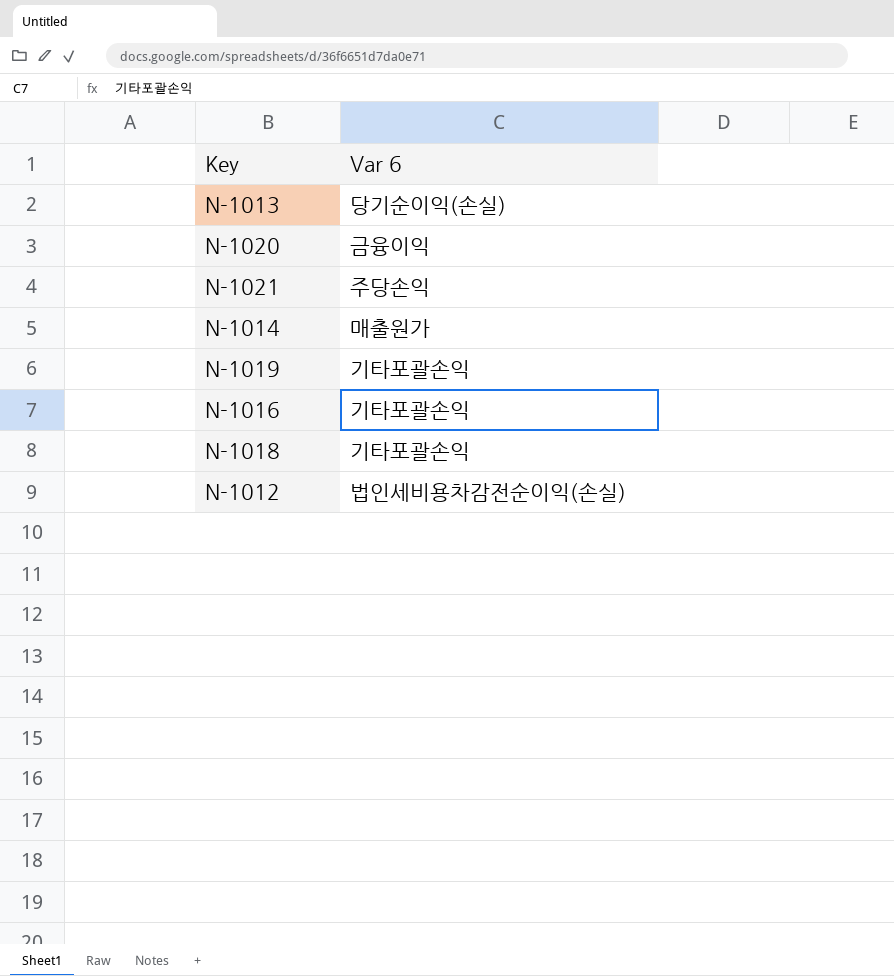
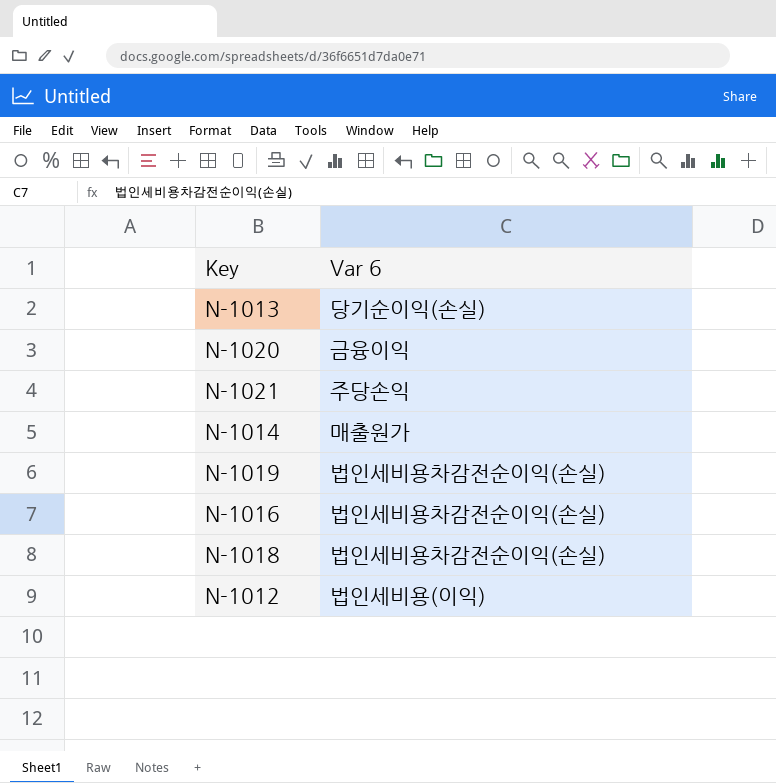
N-1019 | Var 6: 기타포괄손익 -> 법인세비용차감전순이익(손실)
N-1016 | Var 6: 기타포괄손익 -> 법인세비용차감전순이익(손실)
N-1018 | Var 6: 기타포괄손익 -> 법인세비용차감전순이익(손실)
N-1012 | Var 6: 법인세비용차감전순이익(손실) -> 법인세비용(이익)

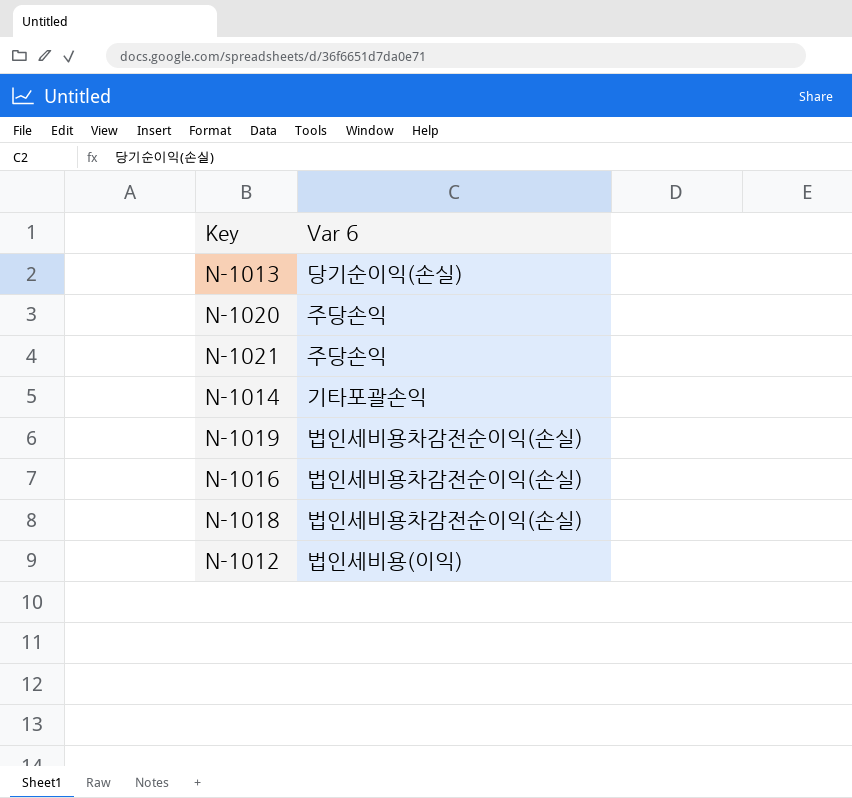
N-1020 | Var 6: 금융이익 -> 주당손익
N-1014 | Var 6: 매출원가 -> 기타포괄손익

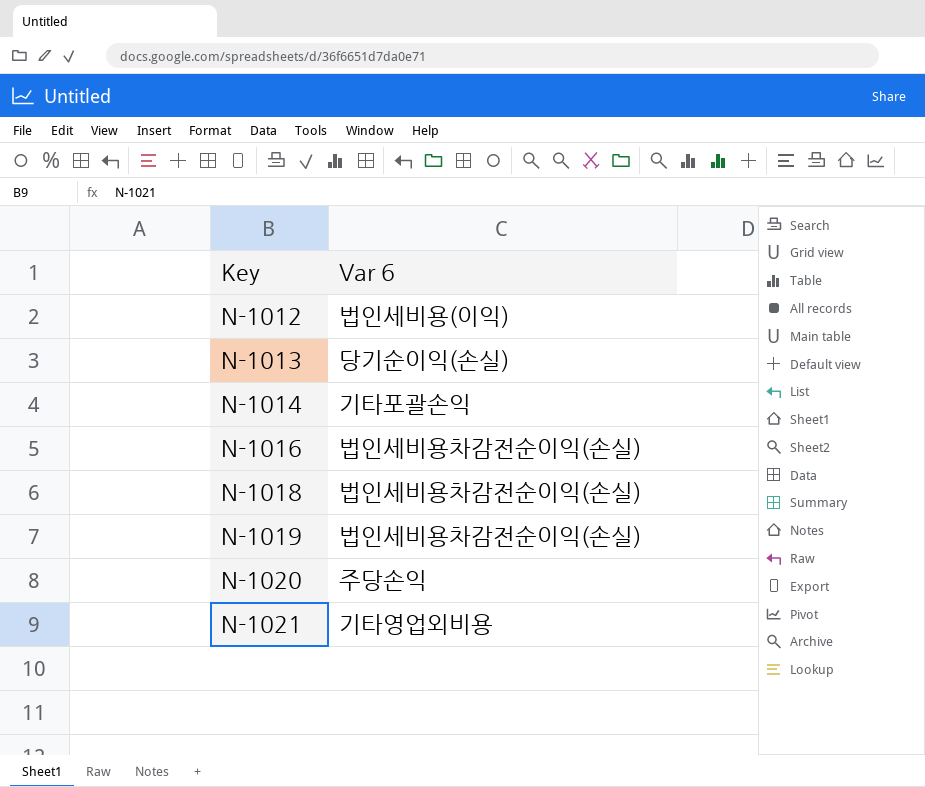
row order: none -> Key ascending
N-1021 | Var 6: 주당손익 -> 기타영업외비용

